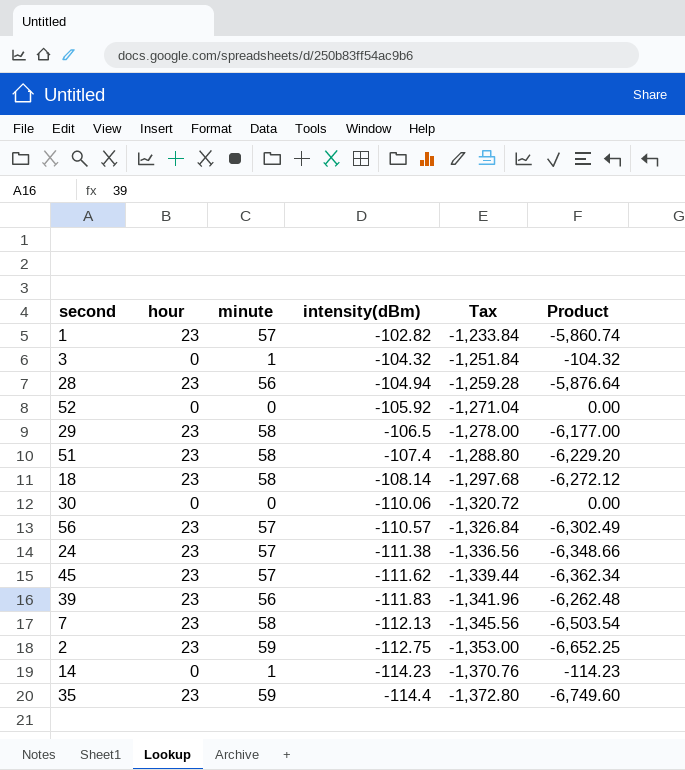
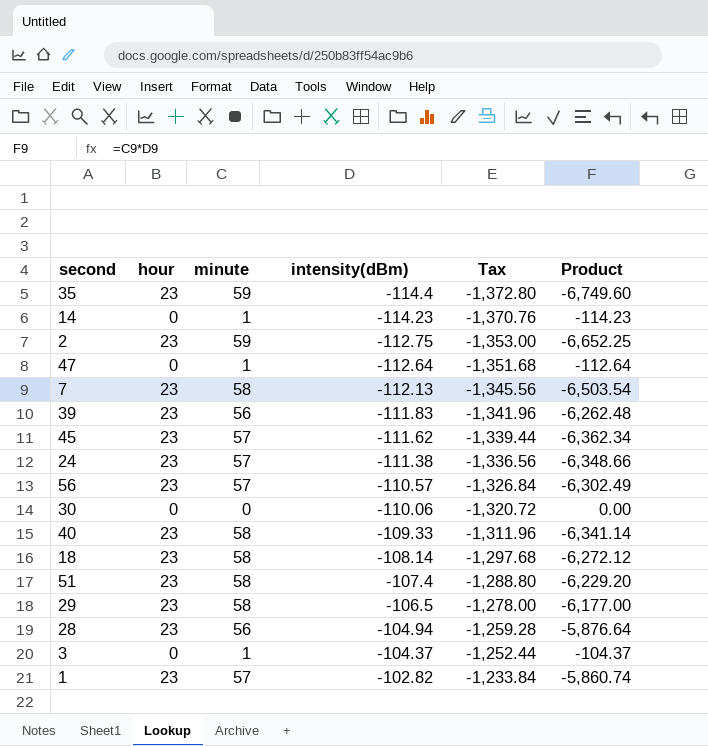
row order: intensity(dBm) descending -> intensity(dBm) ascending
row 52: 0 | 0 | -105.92 | -1,271.04 | 0.00 -> none
row 47: none -> 0 | 1 | -112.64 | -1,351.68 | -112.64
row 40: none -> 23 | 58 | -109.33 | -1,311.96 | -6,341.14
3 | intensity(dBm): -104.32 -> -104.37
3 | Tax: -1,251.84 -> -1,252.44
3 | Product: -104.32 -> -104.37

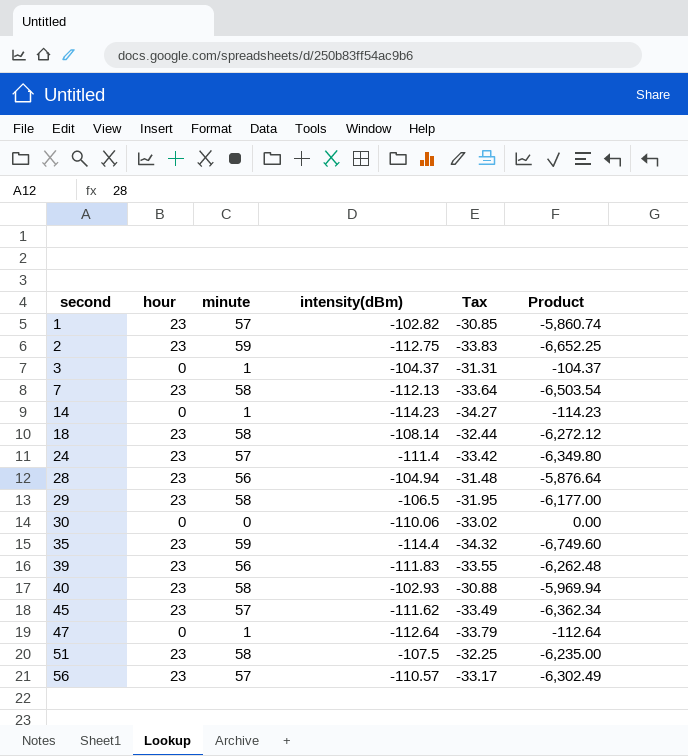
row order: intensity(dBm) ascending -> second ascending
column Tax | formula: [intensity(dBm)] * 12 -> [intensity(dBm)] * 0.3
24 | intensity(dBm): -111.38 -> -111.4
24 | Product: -6,348.66 -> -6,349.80
40 | intensity(dBm): -109.33 -> -102.93
40 | Product: -6,341.14 -> -5,969.94
51 | intensity(dBm): -107.4 -> -107.5
51 | Product: -6,229.20 -> -6,235.00

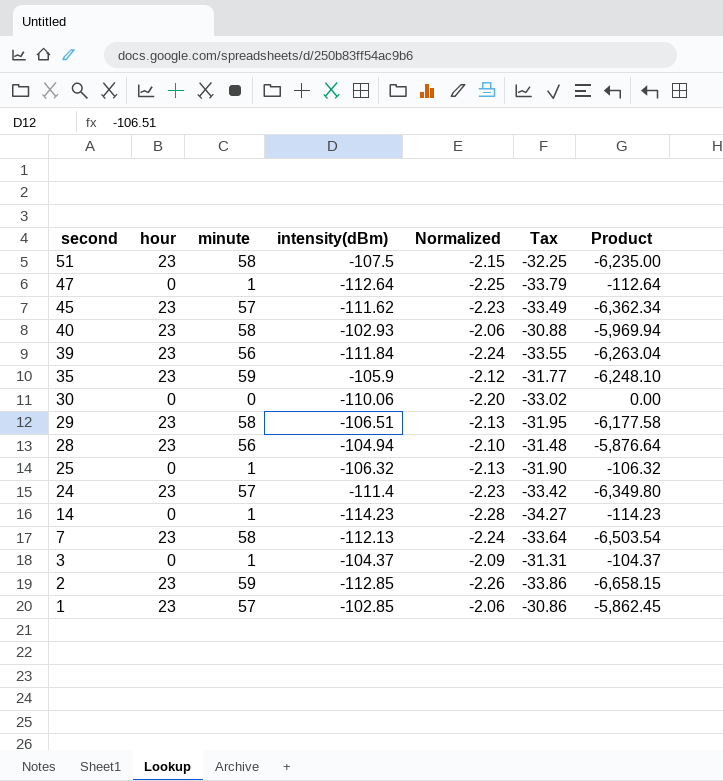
row order: second ascending -> second descending
column Normalized | formula: none -> [intensity(dBm)] * 0.02
row 18: 23 | 58 | -108.14 | -32.44 | -6,272.12 -> none
row 56: 23 | 57 | -110.57 | -33.17 | -6,302.49 -> none
39 | intensity(dBm): -111.83 -> -111.84
39 | Product: -6,262.48 -> -6,263.04
35 | intensity(dBm): -114.4 -> -105.9
35 | Tax: -34.32 -> -31.77
35 | Product: -6,749.60 -> -6,248.10
29 | intensity(dBm): -106.5 -> -106.51
29 | Product: -6,177.00 -> -6,177.58
row 25: none -> 0 | 1 | -106.32 | -2.13 | -31.90 | -106.32
2 | intensity(dBm): -112.75 -> -112.85
2 | Tax: -33.83 -> -33.86
2 | Product: -6,652.25 -> -6,658.15
1 | intensity(dBm): -102.82 -> -102.85
1 | Tax: -30.85 -> -30.86
1 | Product: -5,860.74 -> -5,862.45

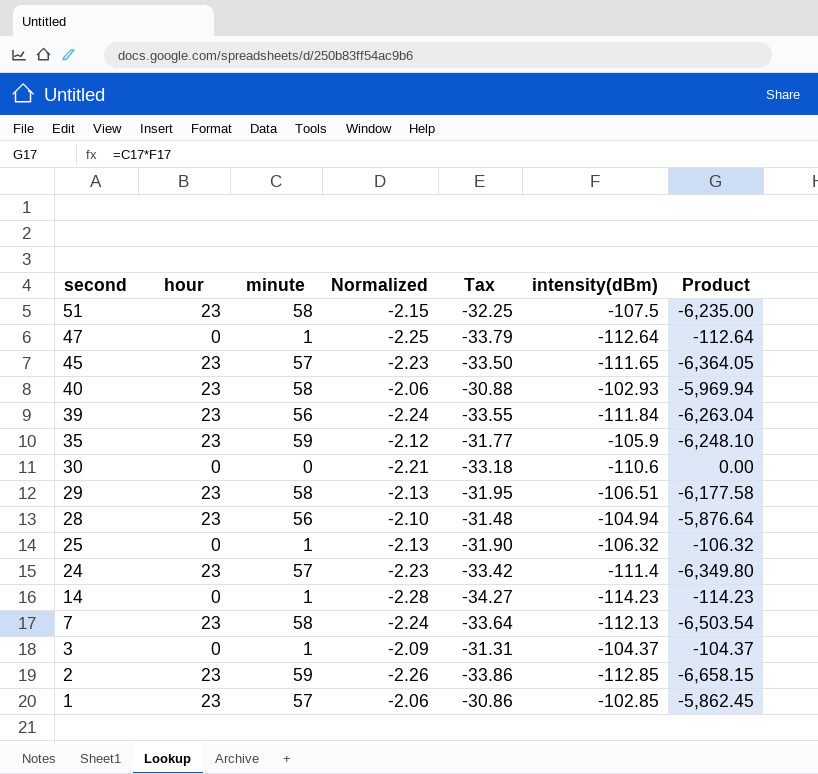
column intensity(dBm) | position: 4 -> 6
45 | Tax: -33.49 -> -33.50
45 | intensity(dBm): -111.62 -> -111.65
45 | Product: -6,362.34 -> -6,364.05
30 | Normalized: -2.20 -> -2.21
30 | Tax: -33.02 -> -33.18
30 | intensity(dBm): -110.06 -> -110.6

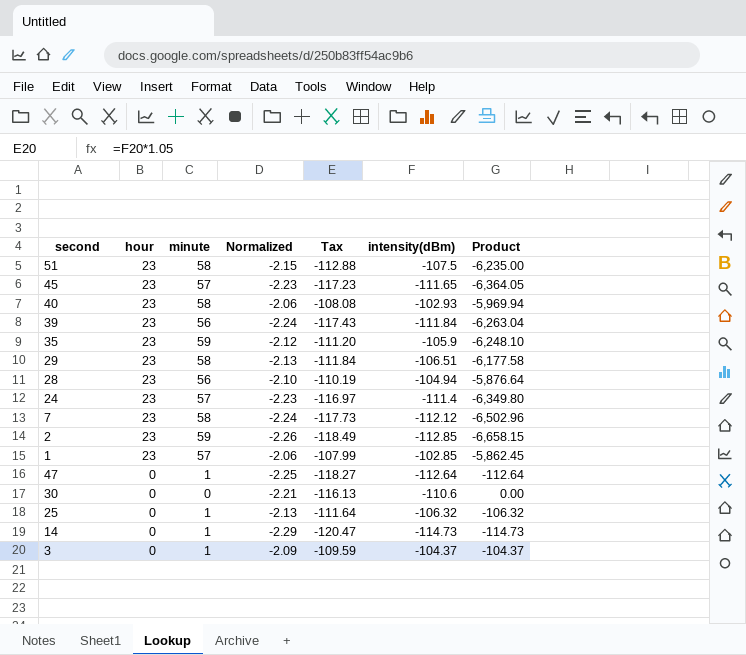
row order: second descending -> hour descending
column Tax | formula: [intensity(dBm)] * 0.3 -> [intensity(dBm)] * 1.05
7 | intensity(dBm): -112.13 -> -112.12
7 | Product: -6,503.54 -> -6,502.96
14 | Normalized: -2.28 -> -2.29
14 | intensity(dBm): -114.23 -> -114.73
14 | Product: -114.23 -> -114.73

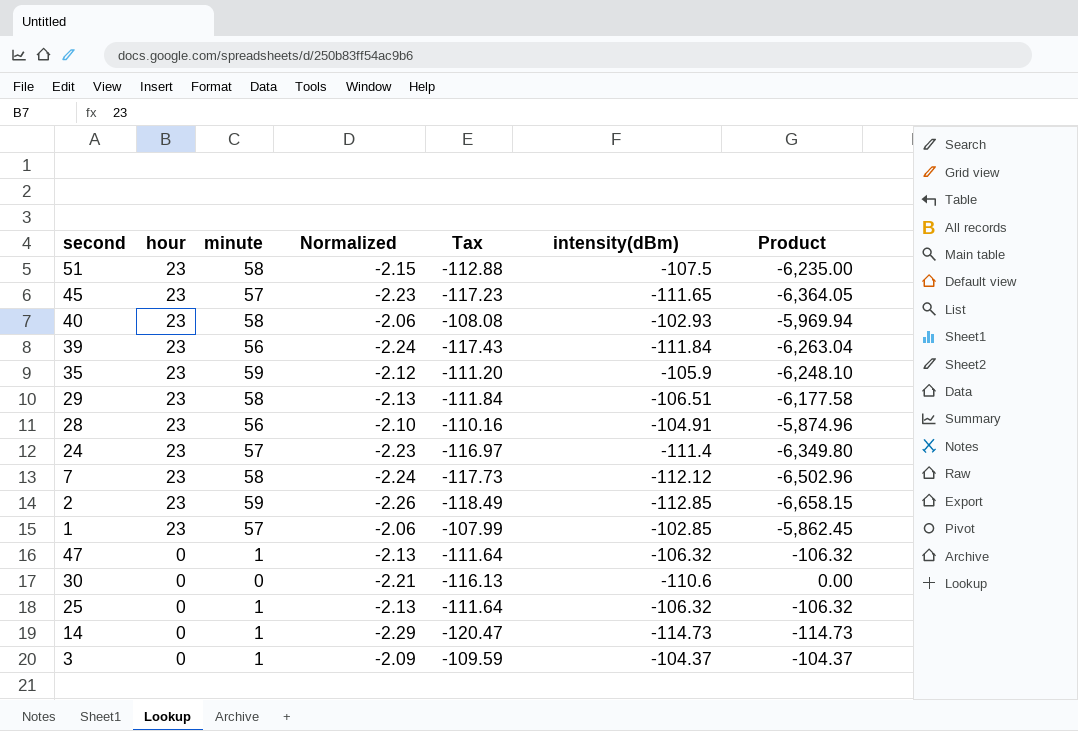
28 | Tax: -110.19 -> -110.16
28 | intensity(dBm): -104.94 -> -104.91
28 | Product: -5,876.64 -> -5,874.96
47 | Normalized: -2.25 -> -2.13
47 | Tax: -118.27 -> -111.64
47 | intensity(dBm): -112.64 -> -106.32
47 | Product: -112.64 -> -106.32

